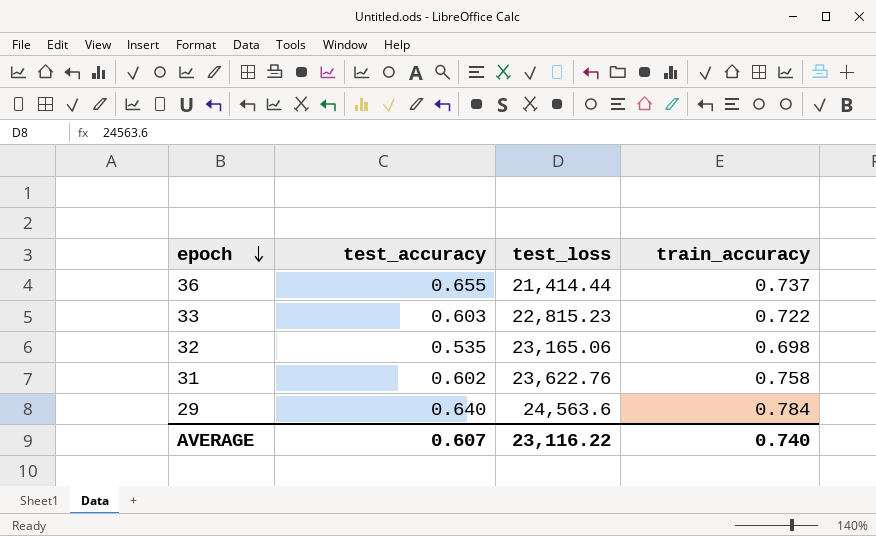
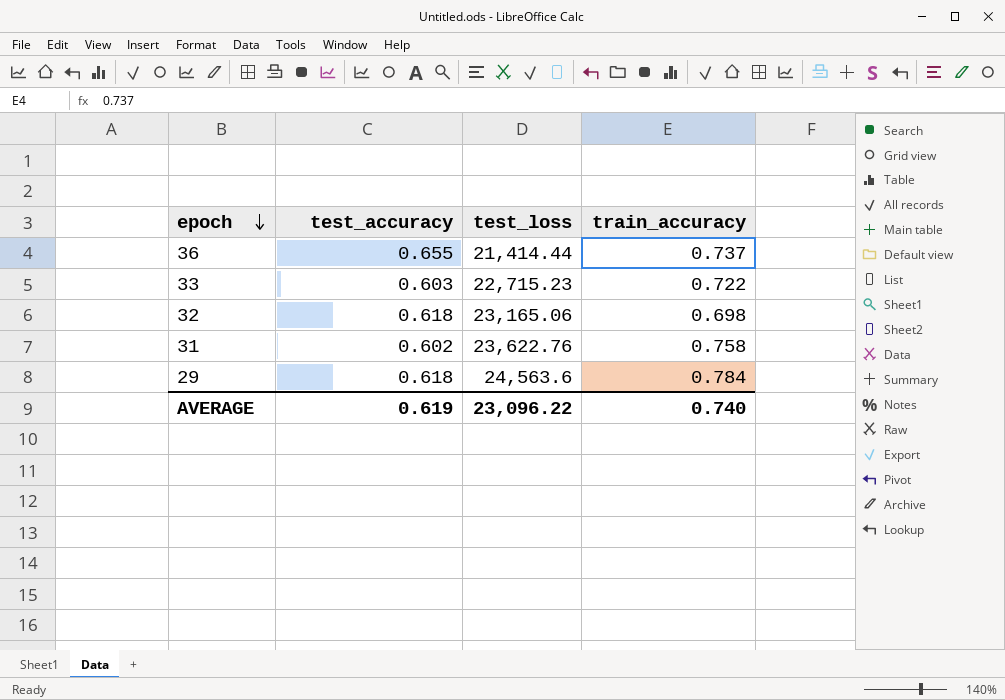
33 | test_loss: 22,815.23 -> 22,715.23
32 | test_accuracy: 0.535 -> 0.618
29 | test_accuracy: 0.640 -> 0.618
AVERAGE | test_accuracy: 0.607 -> 0.619
AVERAGE | test_loss: 23,116.22 -> 23,096.22

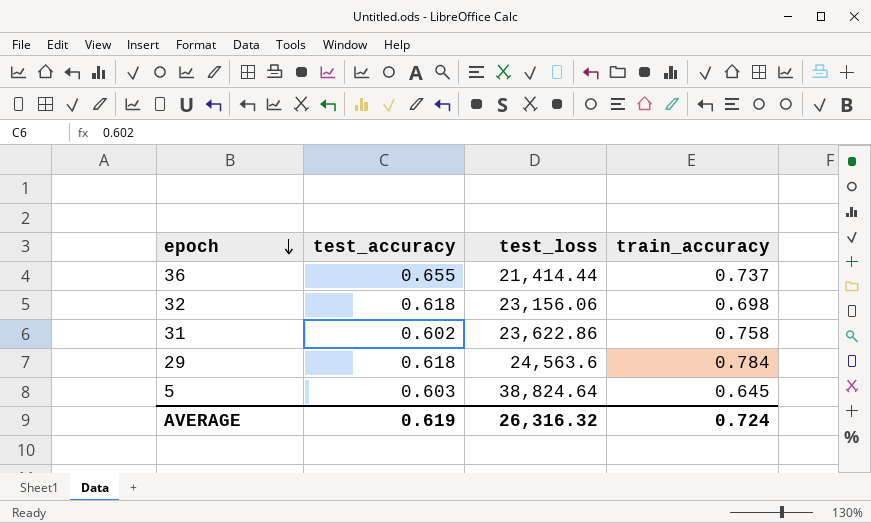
row 33: 0.603 | 22,715.23 | 0.722 -> none
32 | test_loss: 23,165.06 -> 23,156.06
31 | test_loss: 23,622.76 -> 23,622.86
row 5: none -> 0.603 | 38,824.64 | 0.645
AVERAGE | test_loss: 23,096.22 -> 26,316.32
AVERAGE | train_accuracy: 0.740 -> 0.724

